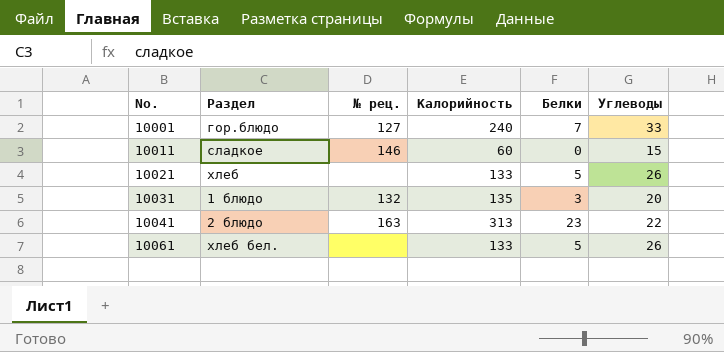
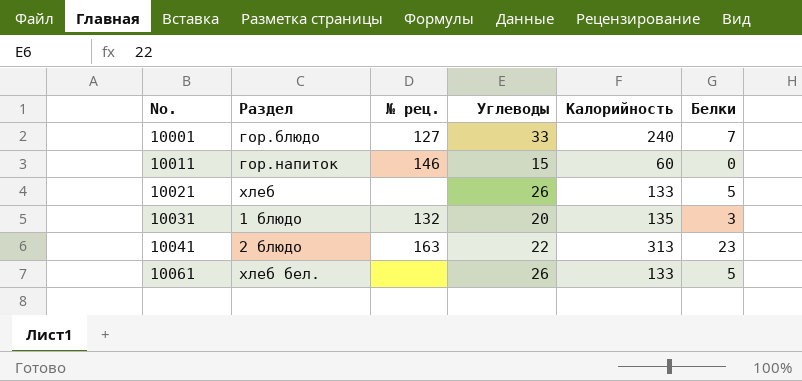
column Углеводы | position: 6 -> 4
10011 | Раздел: сладкое -> гор.напиток

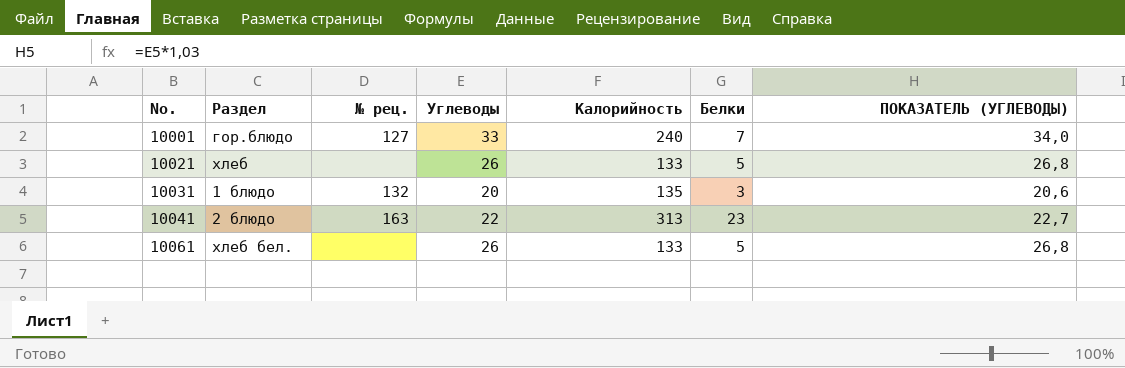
column ПОКАЗАТЕЛЬ (УГЛЕВОДЫ) | formula: none -> [Углеводы] * 1,03
row 10011: гор.напиток | 146 | 15 | 60 | 0 -> none

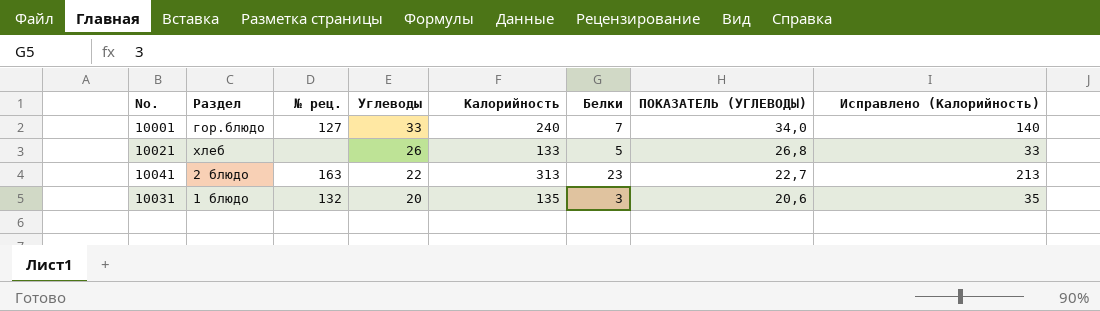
row order: No. ascending -> Углеводы descending
column Исправлено (Калорийность) | formula: none -> [Калорийность] - 100
row 10061: хлеб бел. | none | 26 | 133 | 5 | 26,8 -> none

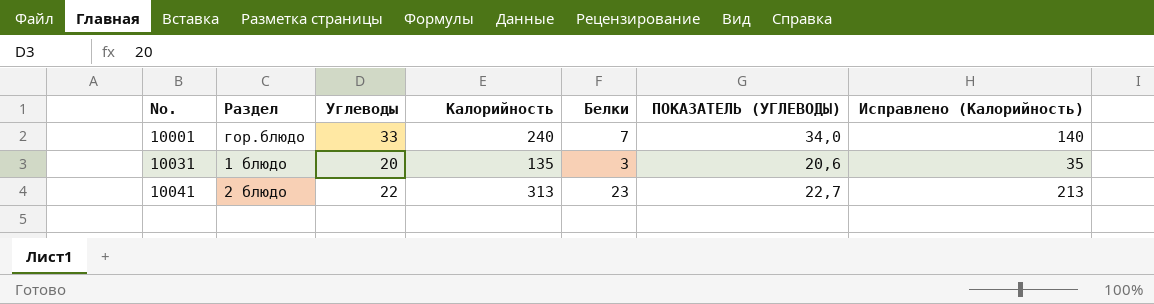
row order: Углеводы descending -> No. ascending
column № рец. | position: 3 -> none
row 10021: хлеб | none | 26 | 133 | 5 | 26,8 | 33 -> none

